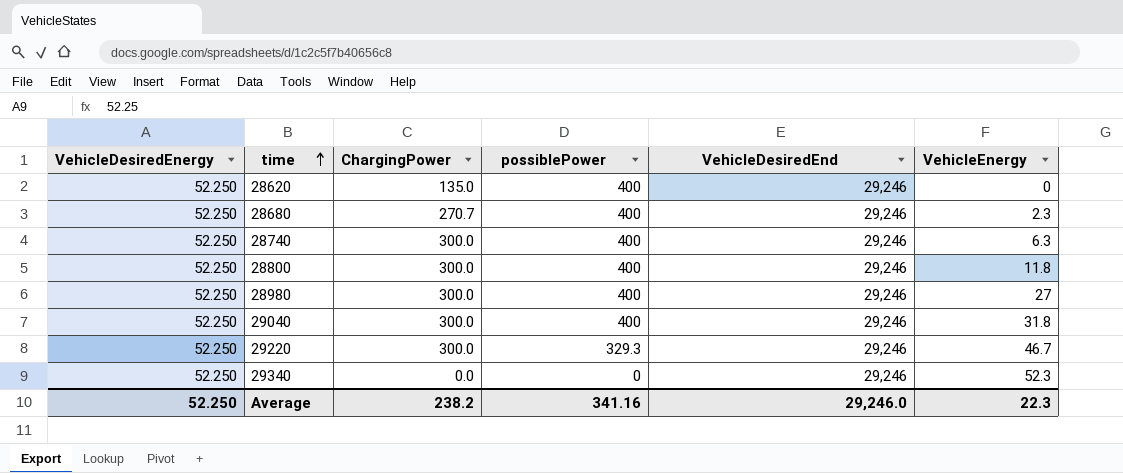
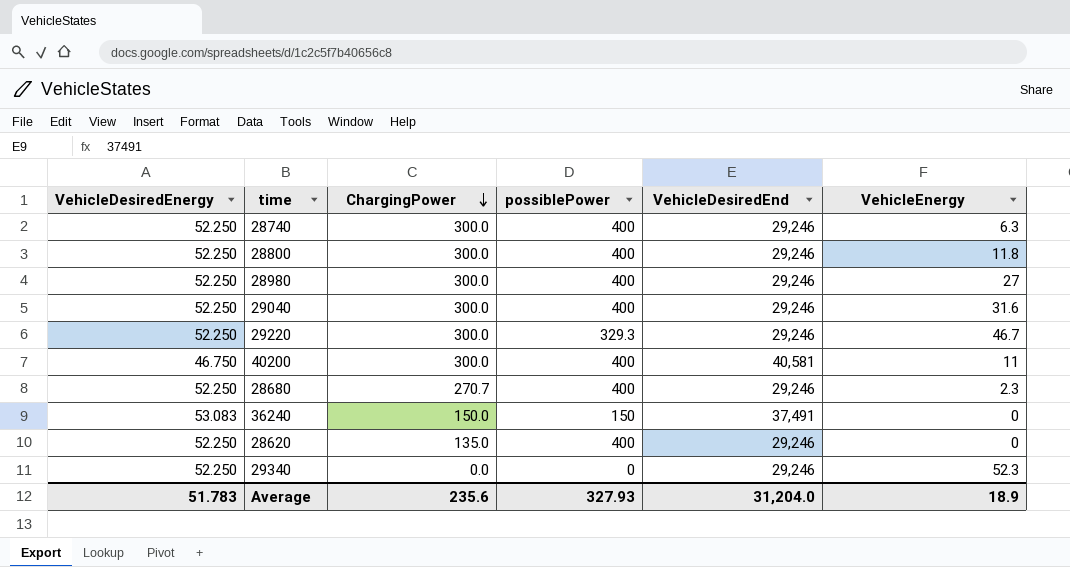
row order: time ascending -> ChargingPower descending
29040 | VehicleEnergy: 31.8 -> 31.6
row 40200: none -> 46.750 | 300.0 | 400 | 40,581 | 11
row 36240: none -> 53.083 | 150.0 | 150 | 37,491 | 0
Average | VehicleDesiredEnergy: 52.250 -> 51.783
Average | ChargingPower: 238.2 -> 235.6
Average | possiblePower: 341.16 -> 327.93
Average | VehicleDesiredEnd: 29,246.0 -> 31,204.0
Average | VehicleEnergy: 22.3 -> 18.9

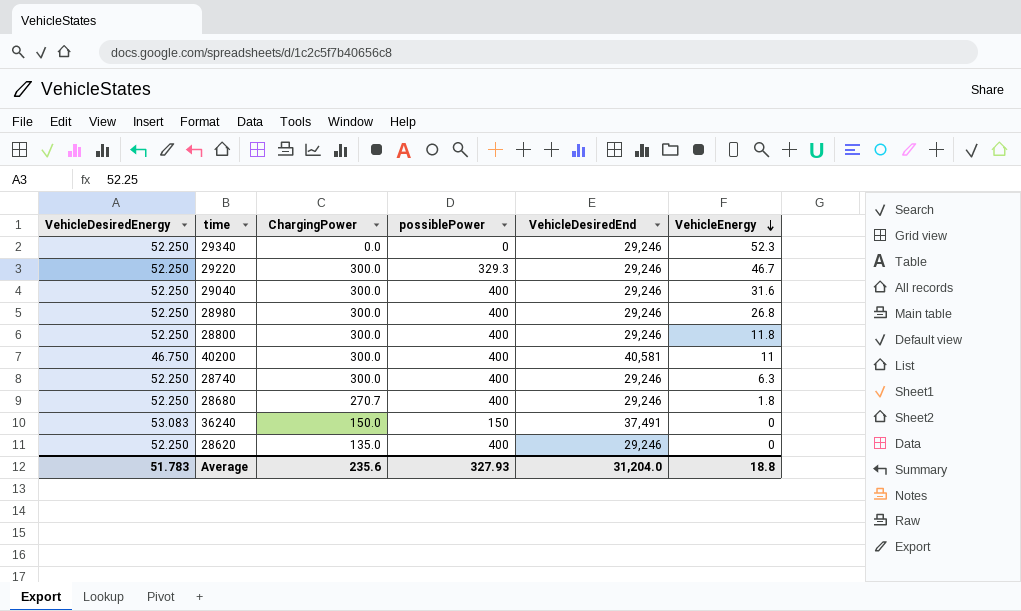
row order: ChargingPower descending -> VehicleEnergy descending
28980 | VehicleEnergy: 27 -> 26.8
28680 | VehicleEnergy: 2.3 -> 1.8
Average | VehicleEnergy: 18.9 -> 18.8

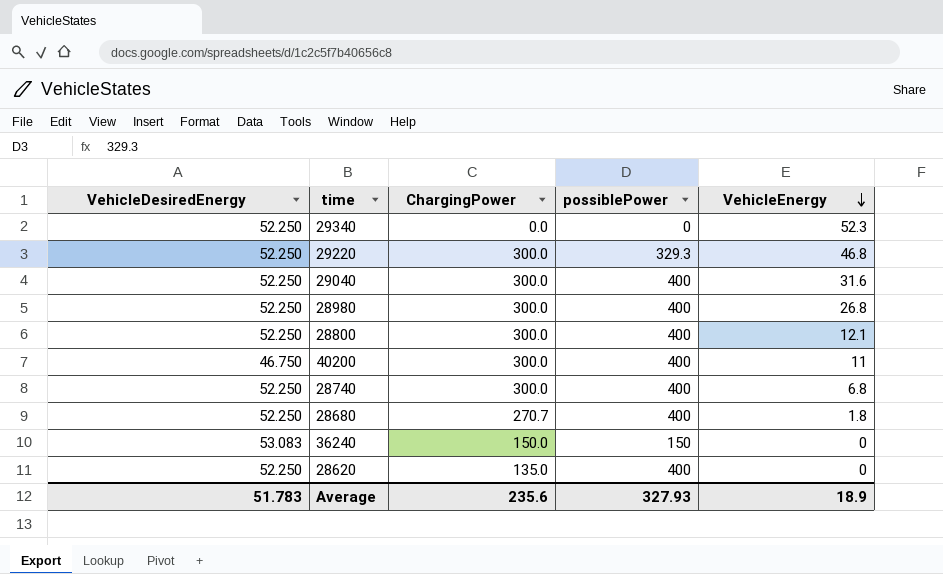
column VehicleDesiredEnd | position: 5 -> none
29220 | VehicleEnergy: 46.7 -> 46.8
28800 | VehicleEnergy: 11.8 -> 12.1
28740 | VehicleEnergy: 6.3 -> 6.8
Average | VehicleEnergy: 18.8 -> 18.9

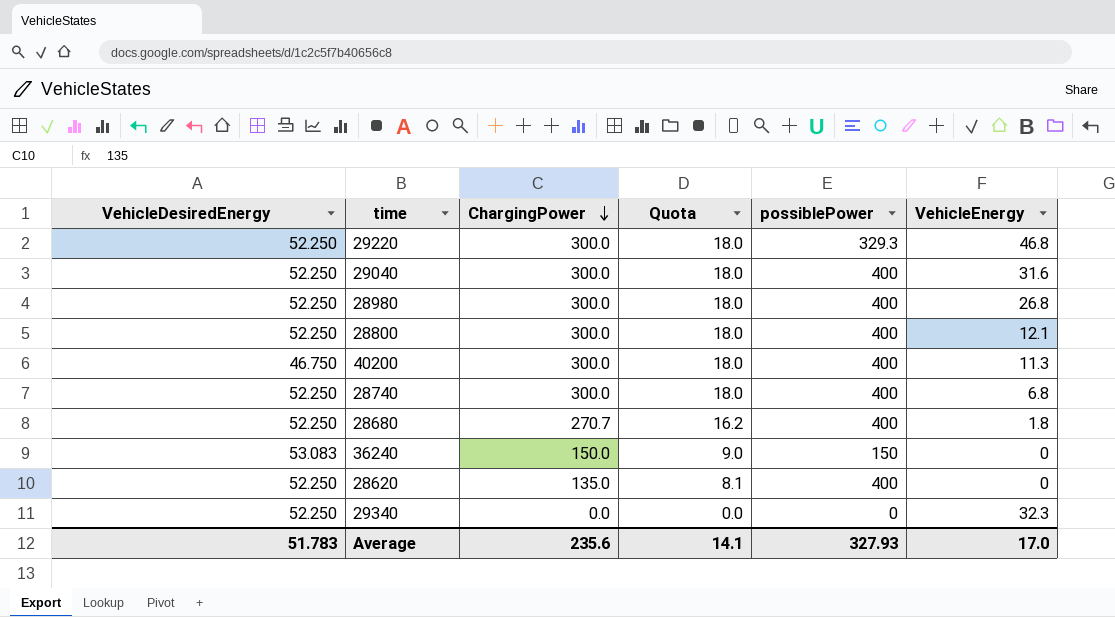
row order: VehicleEnergy descending -> ChargingPower descending
column Quota | formula: none -> [ChargingPower] * 0.06
40200 | VehicleEnergy: 11 -> 11.3
29340 | VehicleEnergy: 52.3 -> 32.3
Average | VehicleEnergy: 18.9 -> 17.0

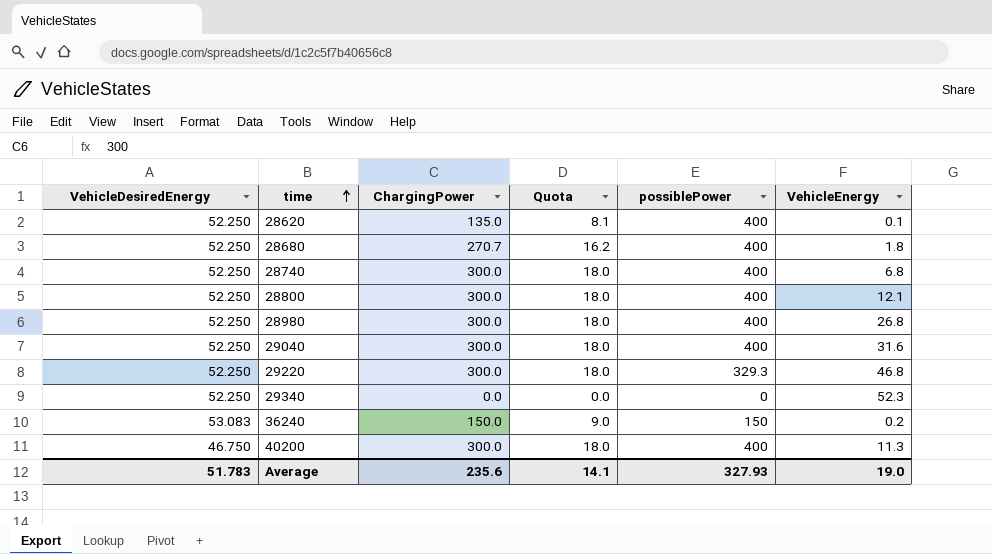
row order: ChargingPower descending -> time ascending
28620 | VehicleEnergy: 0 -> 0.1
29340 | VehicleEnergy: 32.3 -> 52.3
36240 | VehicleEnergy: 0 -> 0.2
Average | VehicleEnergy: 17.0 -> 19.0

